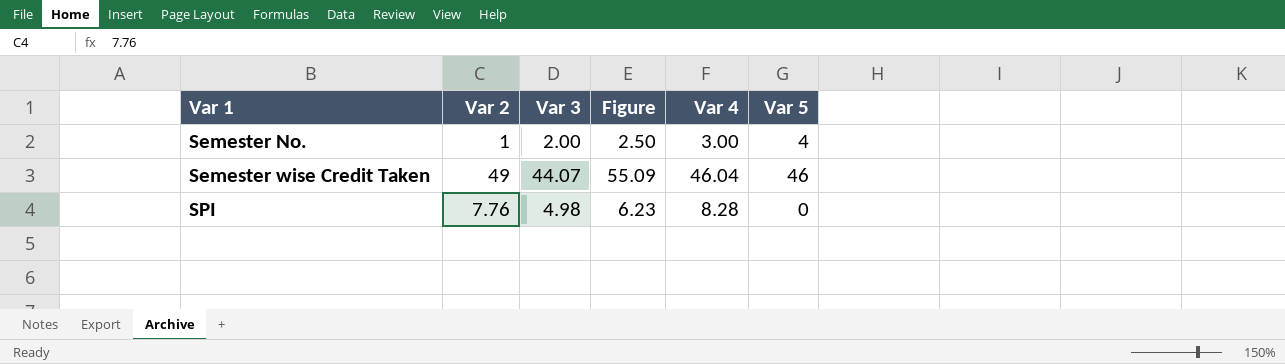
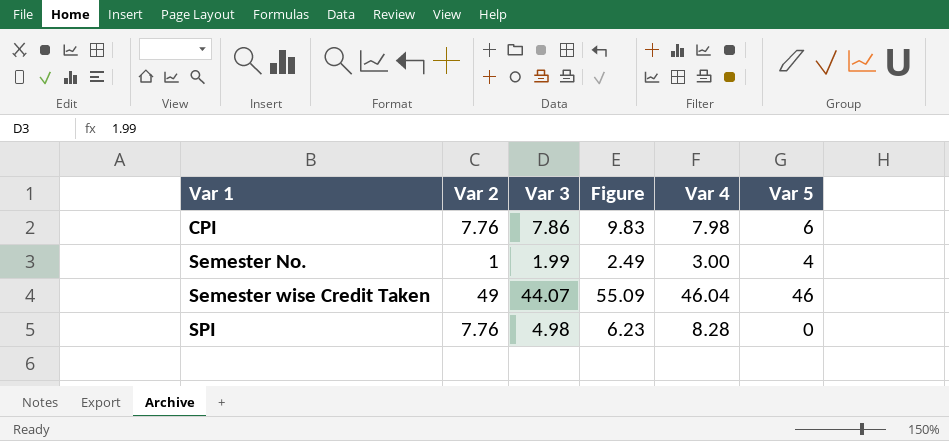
row CPI: none -> 7.76 | 7.86 | 9.83 | 7.98 | 6
Semester No. | Var 3: 2.00 -> 1.99
Semester No. | Figure: 2.50 -> 2.49

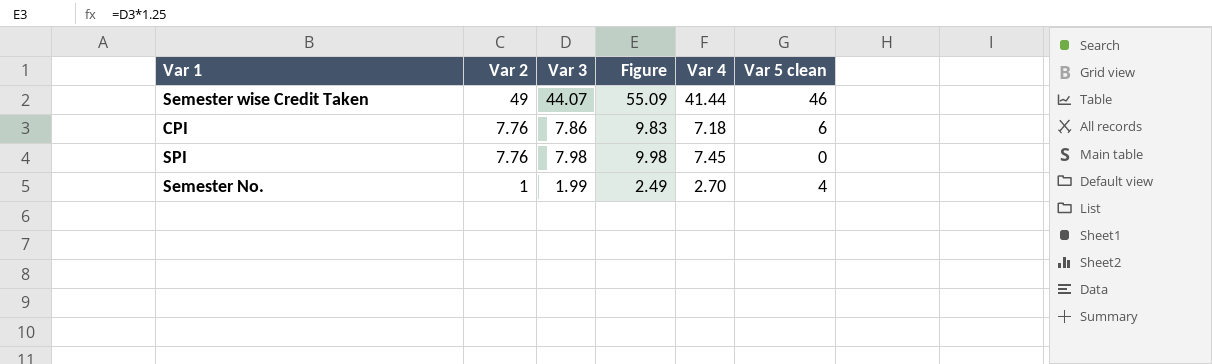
row order: Var 1 ascending -> Var 2 descending
column name: Var 5 -> Var 5 clean
Semester wise Credit Taken | Var 4: 46.04 -> 41.44
CPI | Var 4: 7.98 -> 7.18
SPI | Var 3: 4.98 -> 7.98
SPI | Figure: 6.23 -> 9.98
SPI | Var 4: 8.28 -> 7.45
Semester No. | Var 4: 3.00 -> 2.70

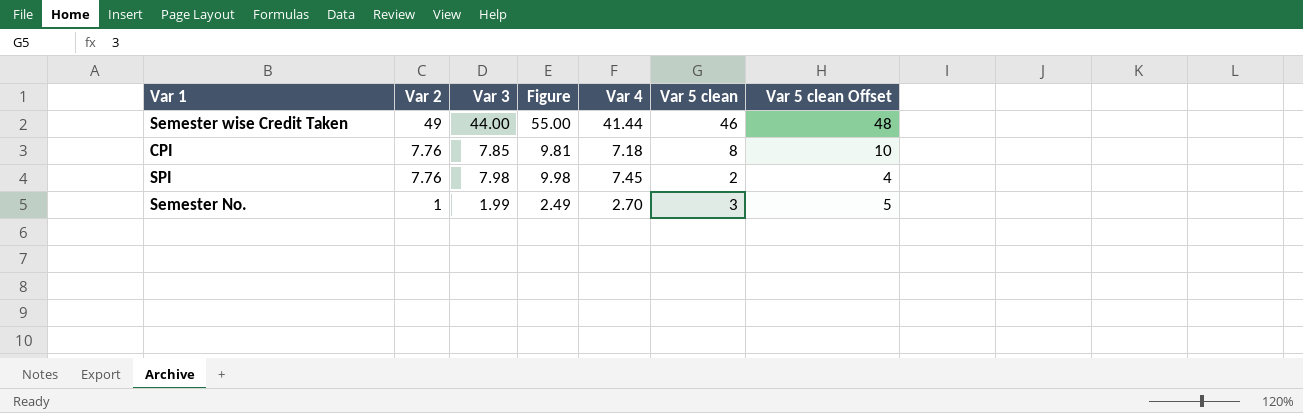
column Var 5 clean Offset | formula: none -> [Var 5 clean] + 2
Semester wise Credit Taken | Var 3: 44.07 -> 44.00
Semester wise Credit Taken | Figure: 55.09 -> 55.00
CPI | Var 3: 7.86 -> 7.85
CPI | Figure: 9.83 -> 9.81
CPI | Var 5 clean: 6 -> 8
SPI | Var 5 clean: 0 -> 2
Semester No. | Var 5 clean: 4 -> 3

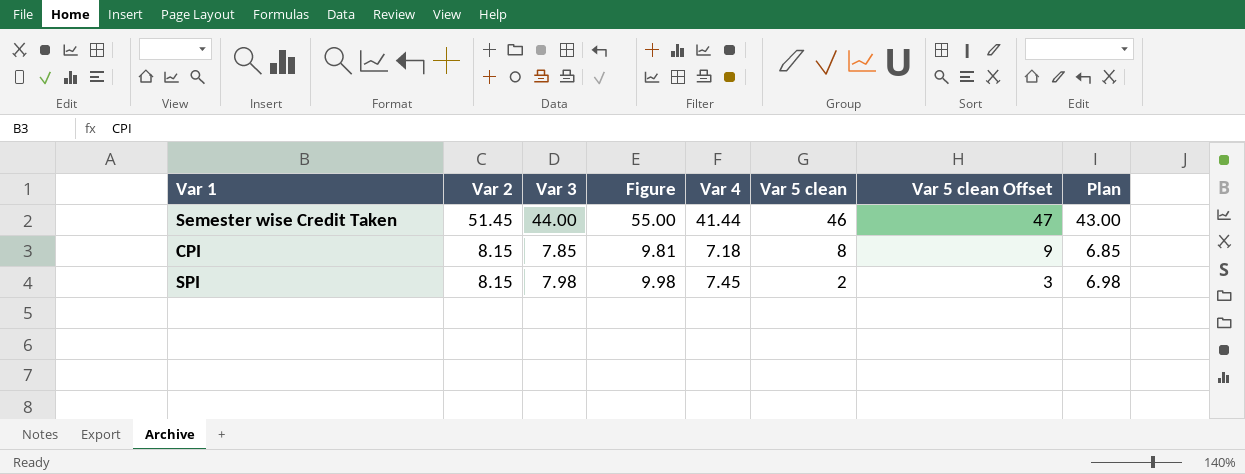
column Var 5 clean Offset | formula: [Var 5 clean] + 2 -> [Var 5 clean] + 1
column Plan | formula: none -> [Var 3] - 1
row Semester No.: 1 | 1.99 | 2.49 | 2.70 | 3 | 5 -> none
Semester wise Credit Taken | Var 2: 49 -> 51.45
CPI | Var 2: 7.76 -> 8.15
SPI | Var 2: 7.76 -> 8.15

